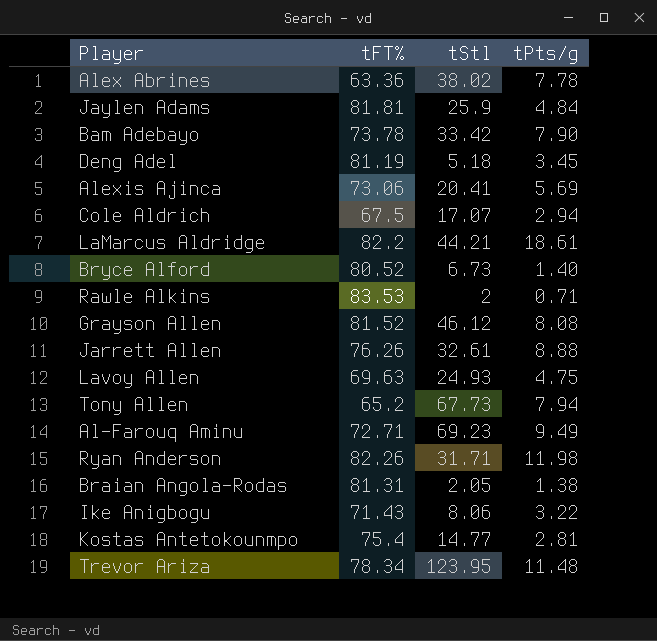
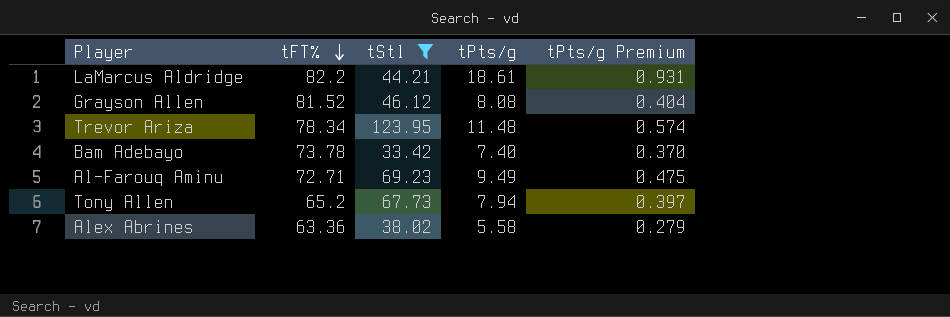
filter: none -> tStl >= 33.42
row order: none -> tFT% descending
column tPts/g Premium | formula: none -> [tPts/g] * 0.05
Bam Adebayo | tPts/g: 7.90 -> 7.40
Alex Abrines | tPts/g: 7.78 -> 5.58

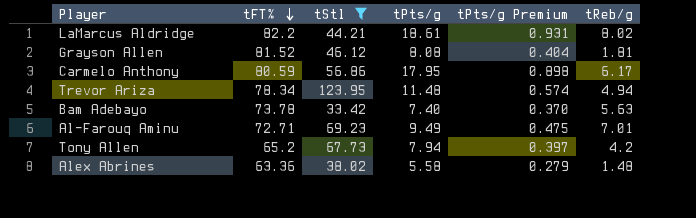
column tReb/g | position: none -> 6
row Carmelo Anthony: none -> 80.59 | 56.86 | 17.95 | 0.898 | 6.17

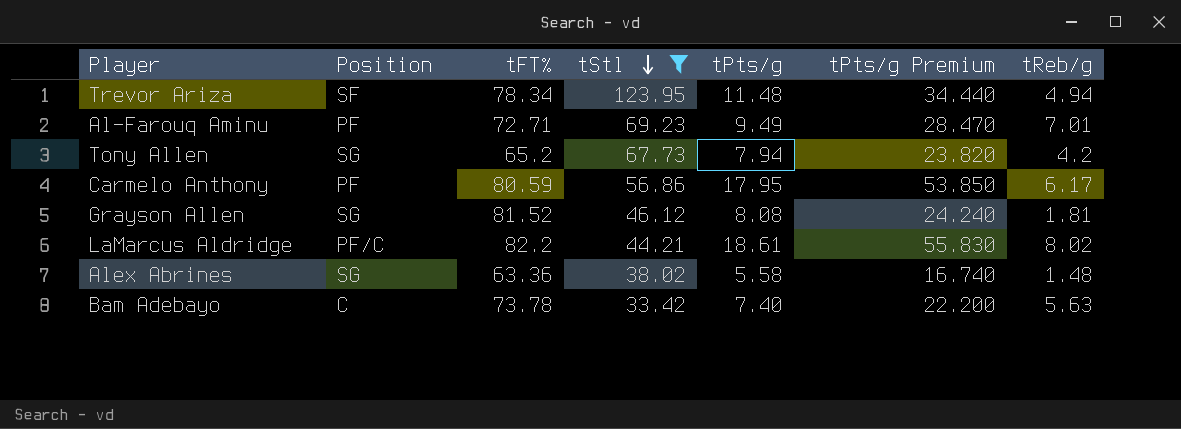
row order: tFT% descending -> tStl descending
column Position | position: none -> 2
column tPts/g Premium | formula: [tPts/g] * 0.05 -> [tPts/g] * 3

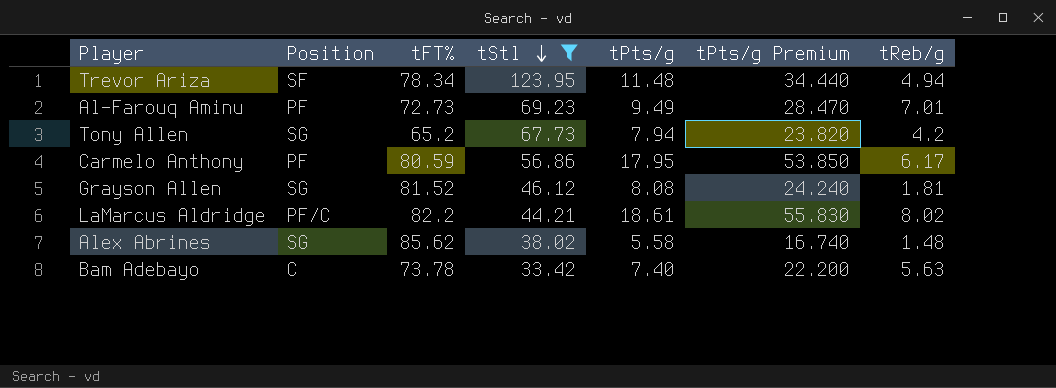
Al-Farouq Aminu | tFT%: 72.71 -> 72.73
Alex Abrines | tFT%: 63.36 -> 85.62

